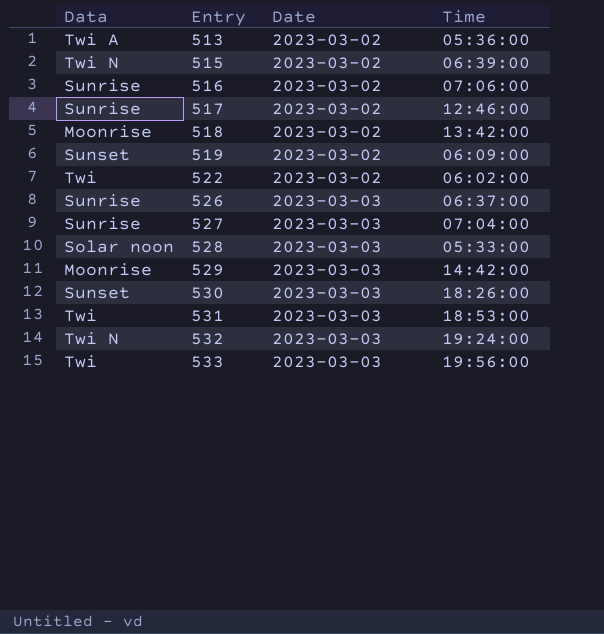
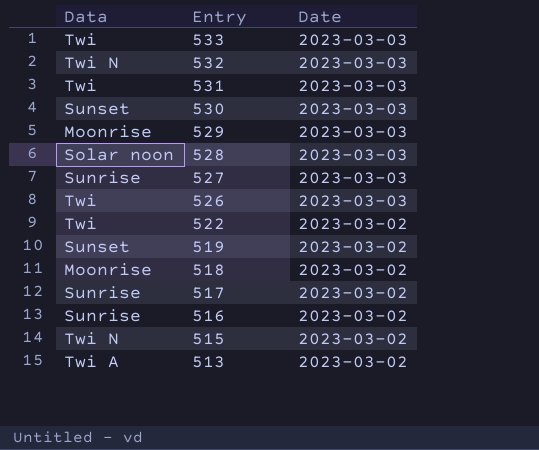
row order: Entry ascending -> Entry descending
column Time | position: 4 -> none
526 | Data: Sunrise -> Twi

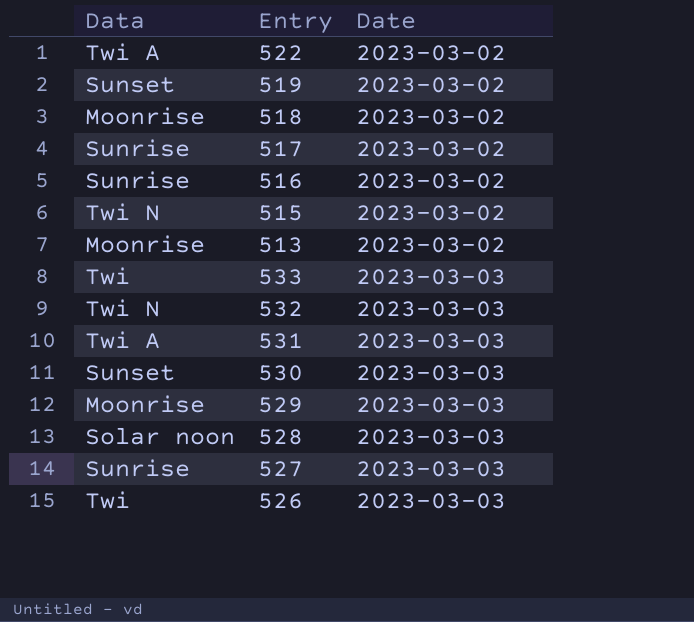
row order: Entry descending -> Date ascending
522 | Data: Twi -> Twi A
513 | Data: Twi A -> Moonrise
531 | Data: Twi -> Twi A

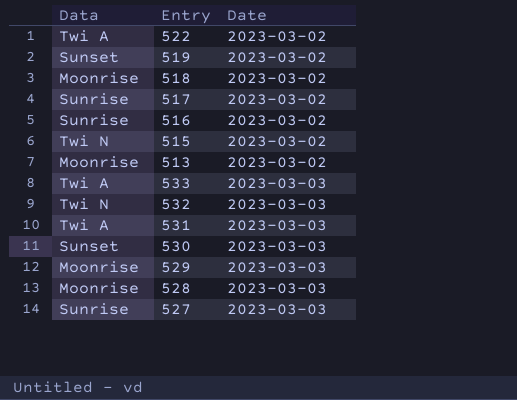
row 526: Twi | 2023-03-03 -> none
533 | Data: Twi -> Twi A
528 | Data: Solar noon -> Moonrise

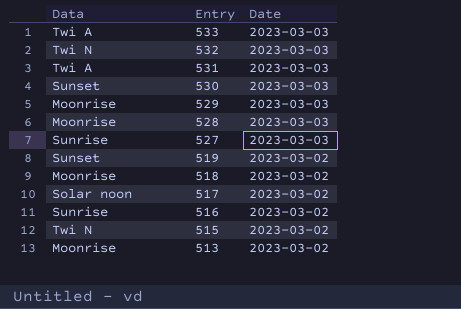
row order: Date ascending -> Entry descending
row 522: Twi A | 2023-03-02 -> none
517 | Data: Sunrise -> Solar noon

